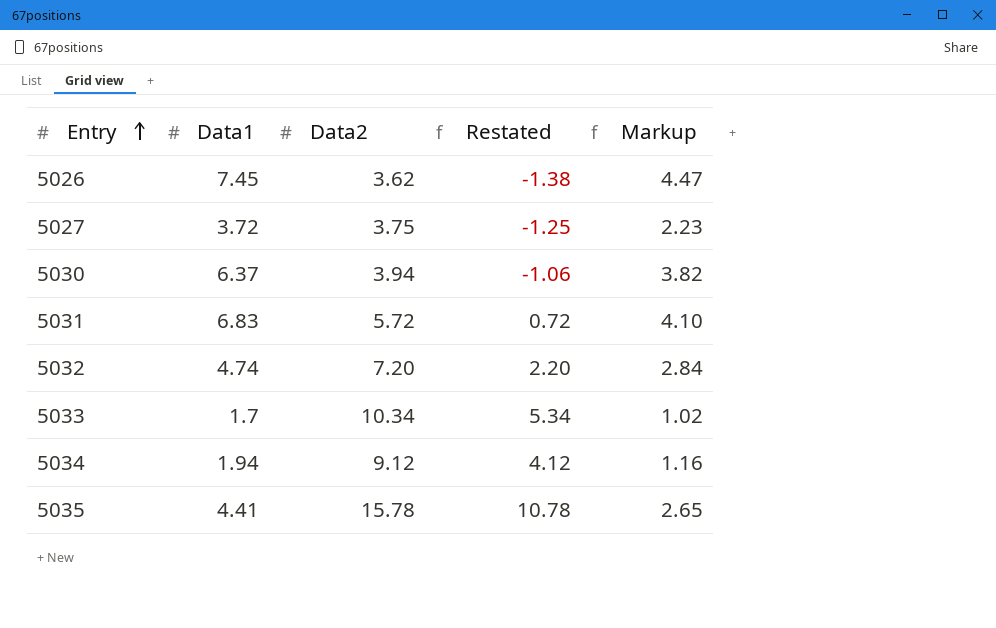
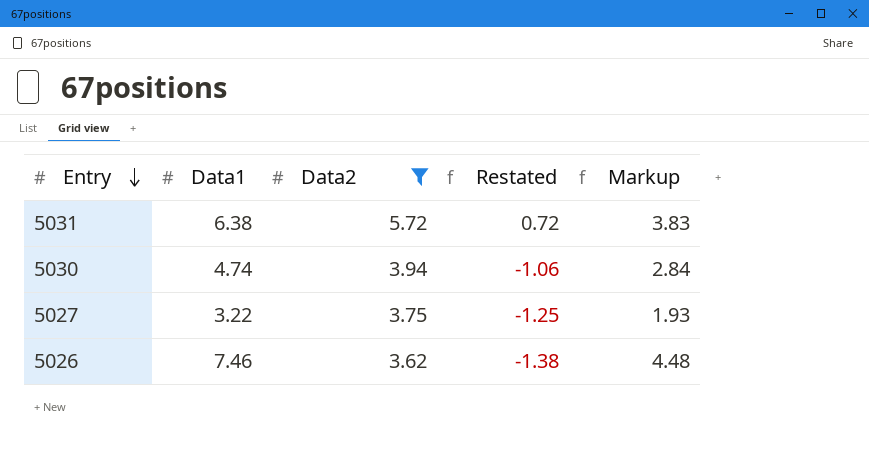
filter: none -> Data2 <= 5.72
row order: Entry ascending -> Entry descending
5031 | Data1: 6.83 -> 6.38
5031 | Markup: 4.10 -> 3.83
5030 | Data1: 6.37 -> 4.74
5030 | Markup: 3.82 -> 2.84
5027 | Data1: 3.72 -> 3.22
5027 | Markup: 2.23 -> 1.93
5026 | Data1: 7.45 -> 7.46
5026 | Markup: 4.47 -> 4.48

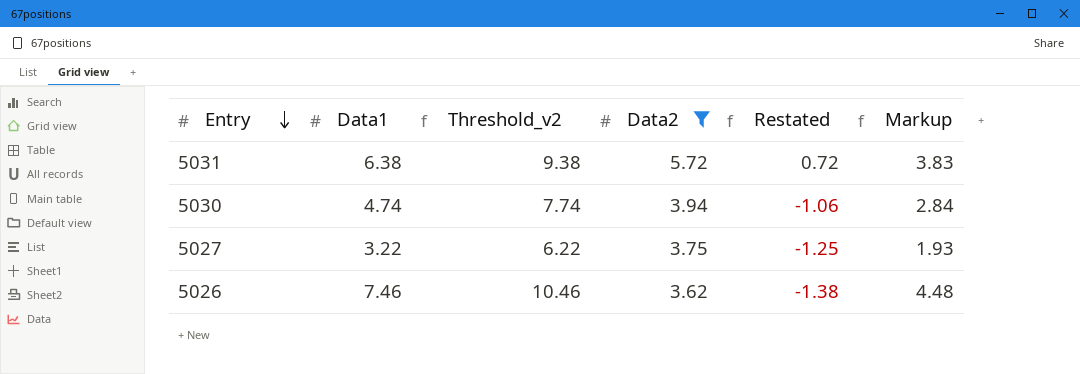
column Threshold_v2 | formula: none -> [Data1] + 3

